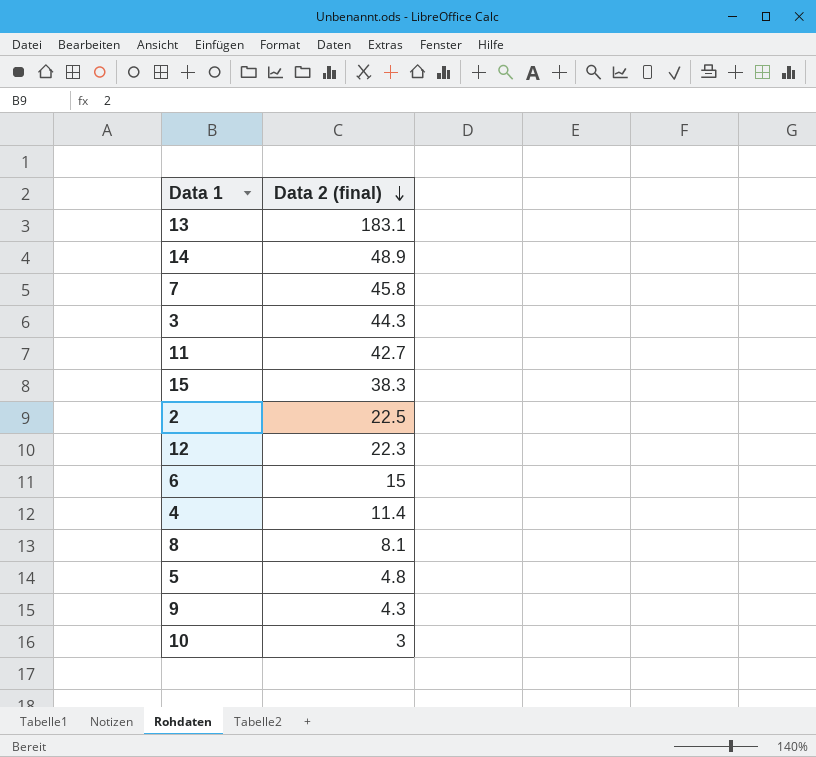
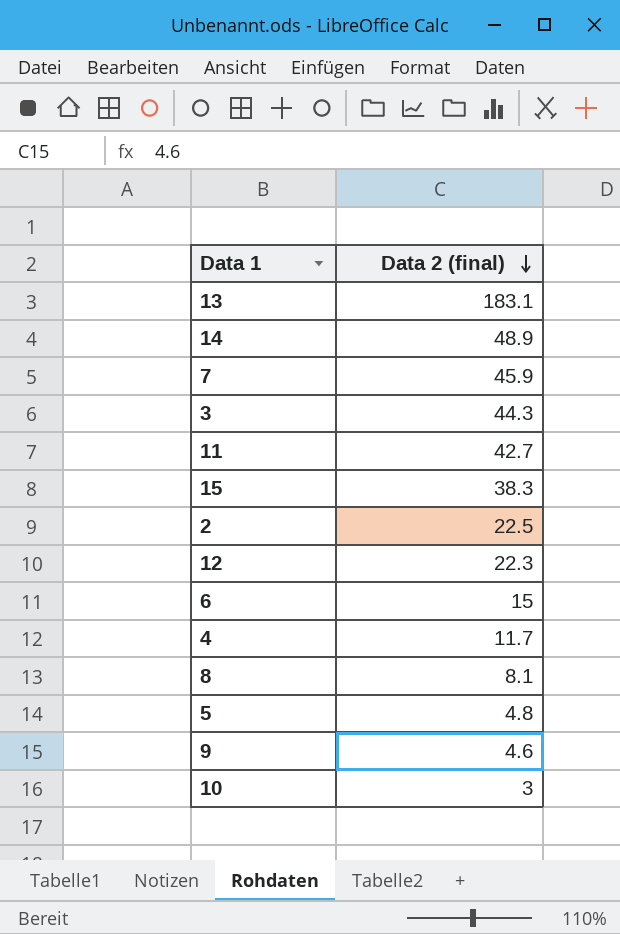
7 | Data 2 (final): 45.8 -> 45.9
4 | Data 2 (final): 11.4 -> 11.7
9 | Data 2 (final): 4.3 -> 4.6

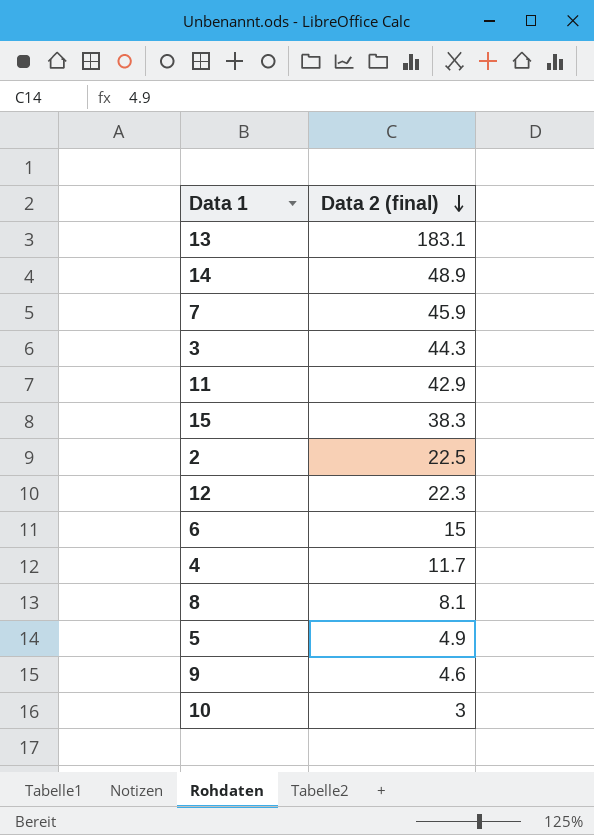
11 | Data 2 (final): 42.7 -> 42.9
5 | Data 2 (final): 4.8 -> 4.9

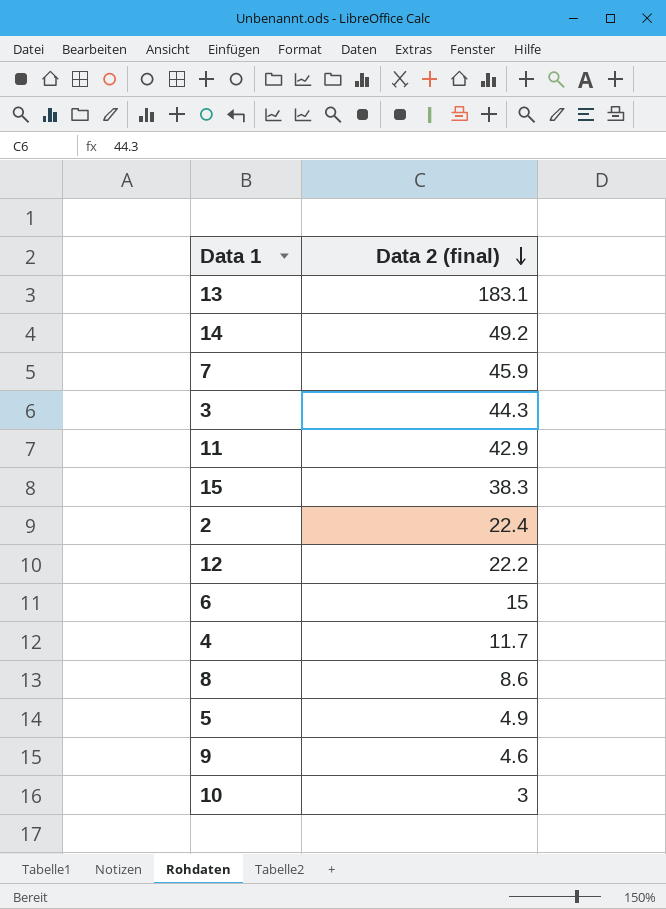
14 | Data 2 (final): 48.9 -> 49.2
2 | Data 2 (final): 22.5 -> 22.4
12 | Data 2 (final): 22.3 -> 22.2
8 | Data 2 (final): 8.1 -> 8.6

